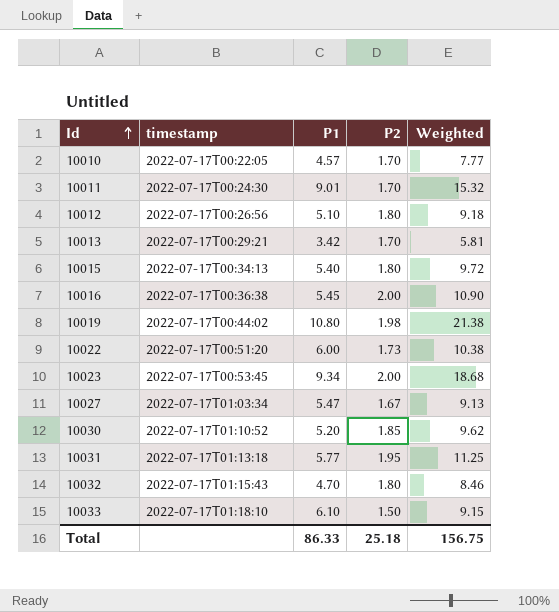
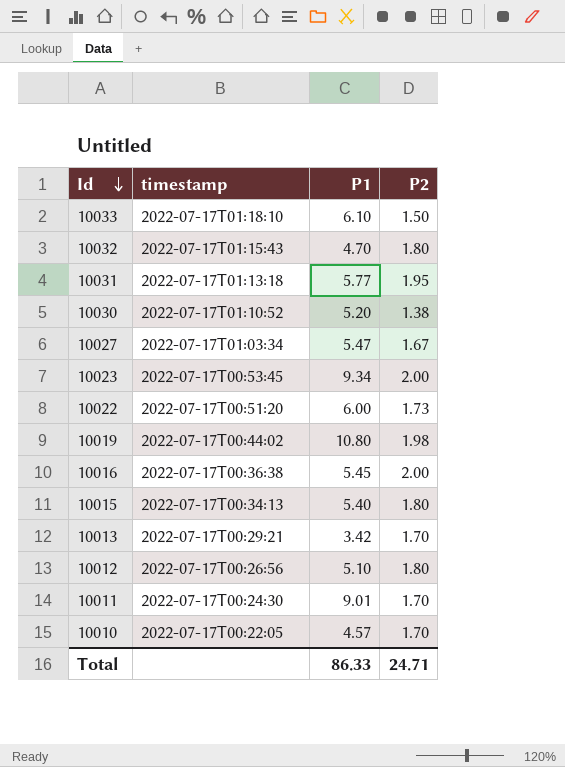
row order: Id ascending -> Id descending
column Weighted | formula: [P1] * [P2] -> none
10030 | P2: 1.85 -> 1.38
Total | P2: 25.18 -> 24.71

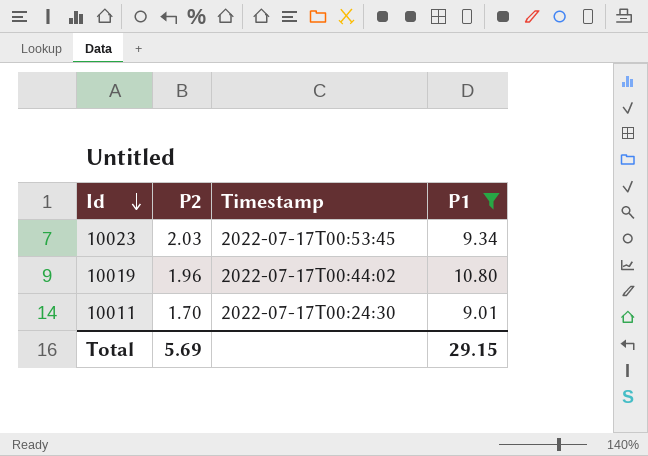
filter: none -> P1 >= 9.01
column P2 | position: 4 -> 2
column name: timestamp -> Timestamp
10023 | P2: 2.00 -> 2.03
10019 | P2: 1.98 -> 1.96
Total | P2: 24.71 -> 5.69
Total | P1: 86.33 -> 29.15

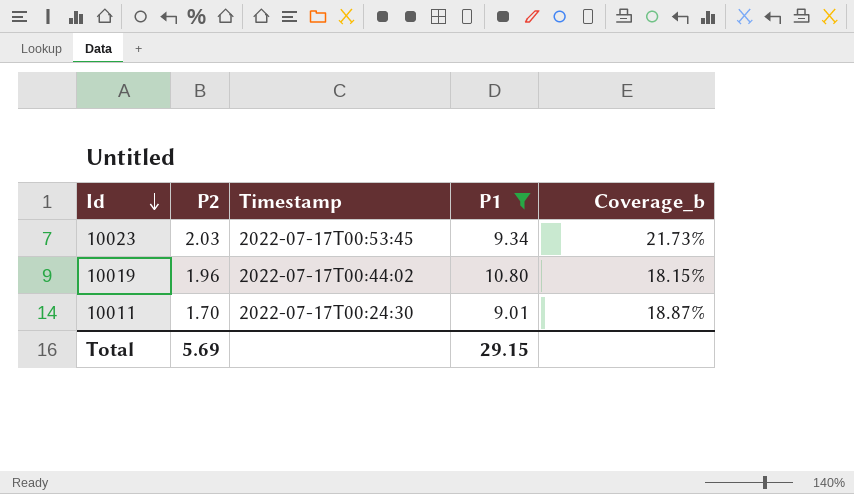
column Coverage_b | formula: none -> [P2] / [P1]

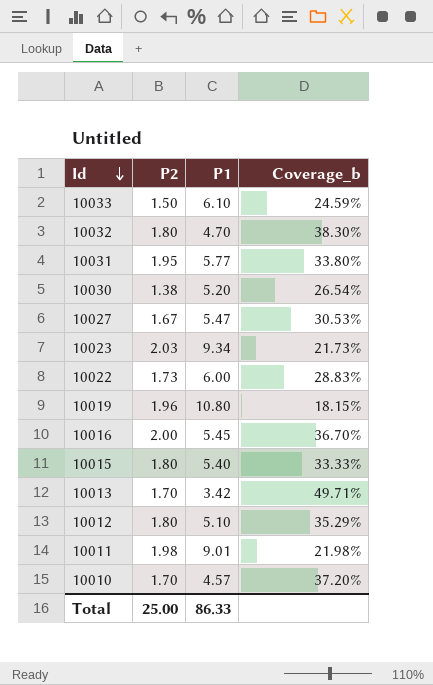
filter: P1 >= 9.01 -> none
column Timestamp | position: 3 -> none
10011 | P2: 1.70 -> 1.98
10011 | Coverage_b: 18.87% -> 21.98%
Total | P2: 5.69 -> 25.00
Total | P1: 29.15 -> 86.33

